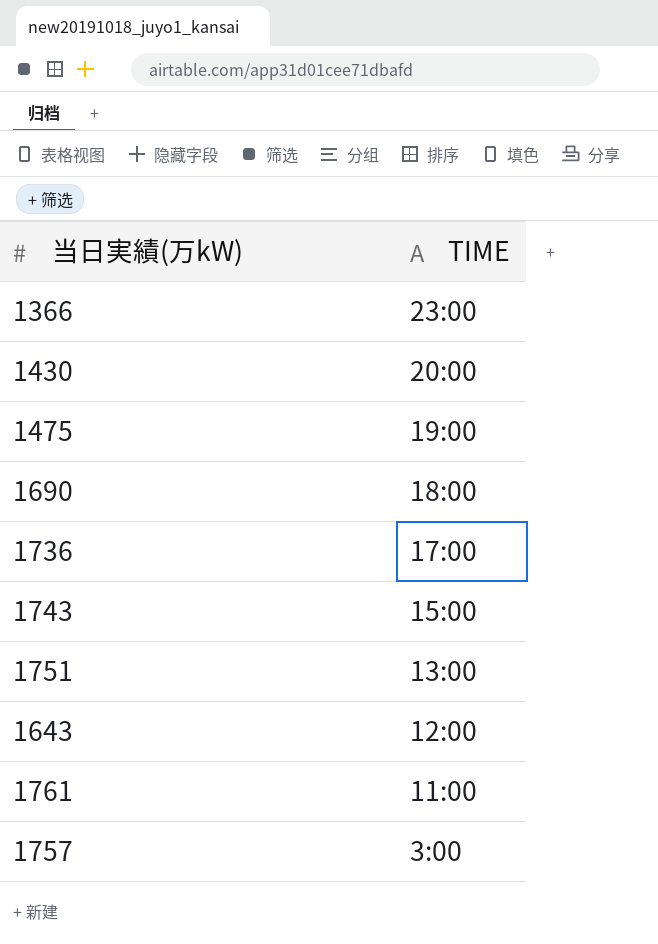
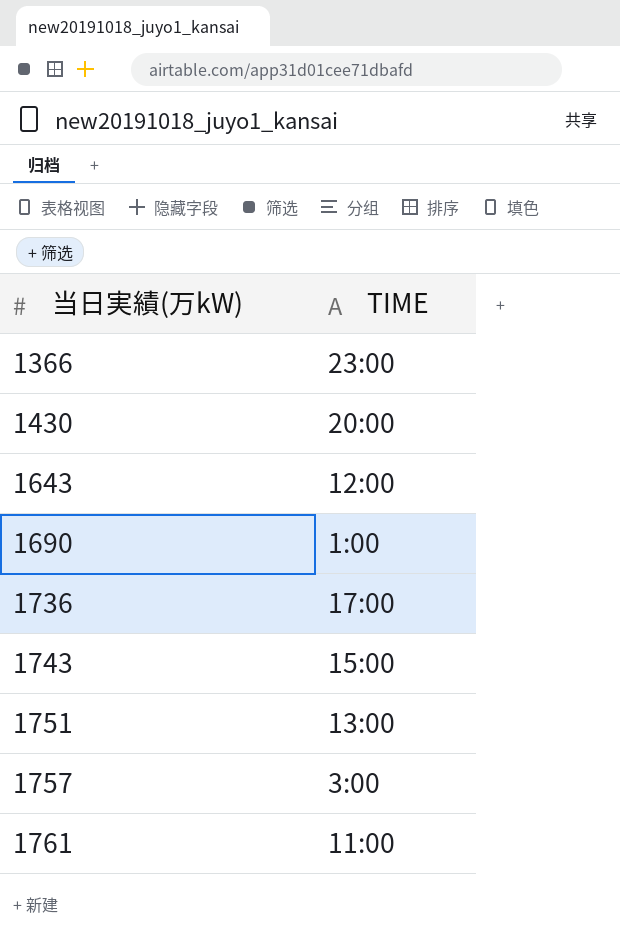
row order: TIME descending -> 当日実績(万kW) ascending
row 1475: 19:00 -> none
1690 | TIME: 18:00 -> 1:00

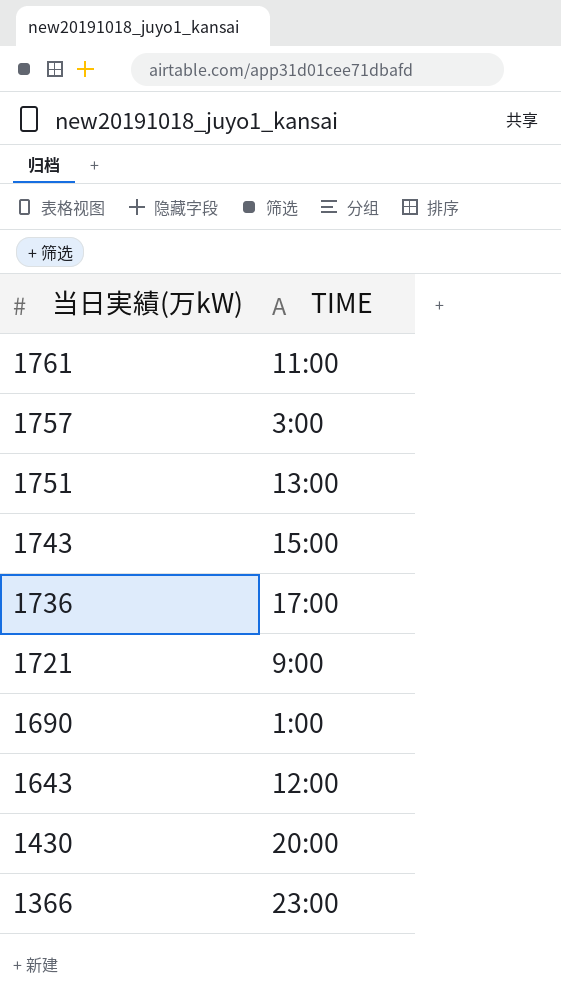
row order: 当日実績(万kW) ascending -> 当日実績(万kW) descending
row 1721: none -> 9:00

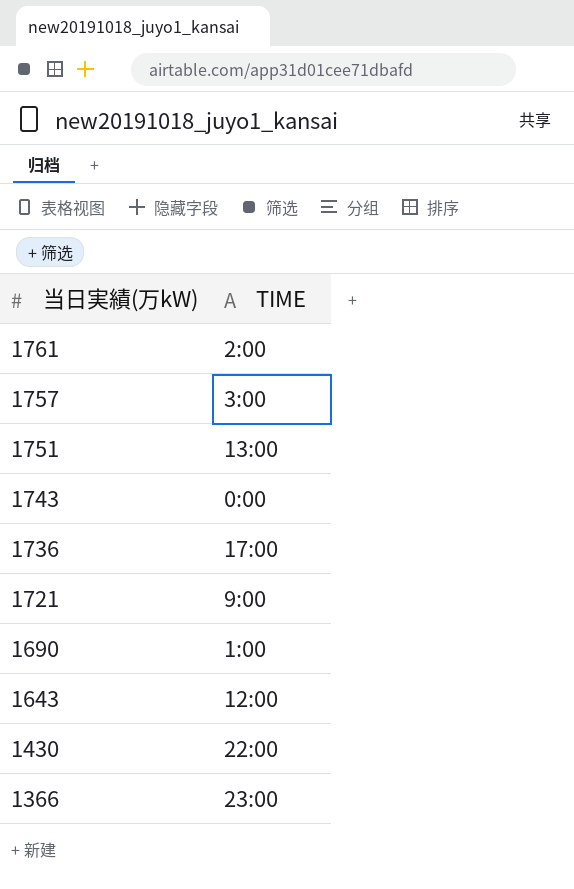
1761 | TIME: 11:00 -> 2:00
1743 | TIME: 15:00 -> 0:00
1430 | TIME: 20:00 -> 22:00

